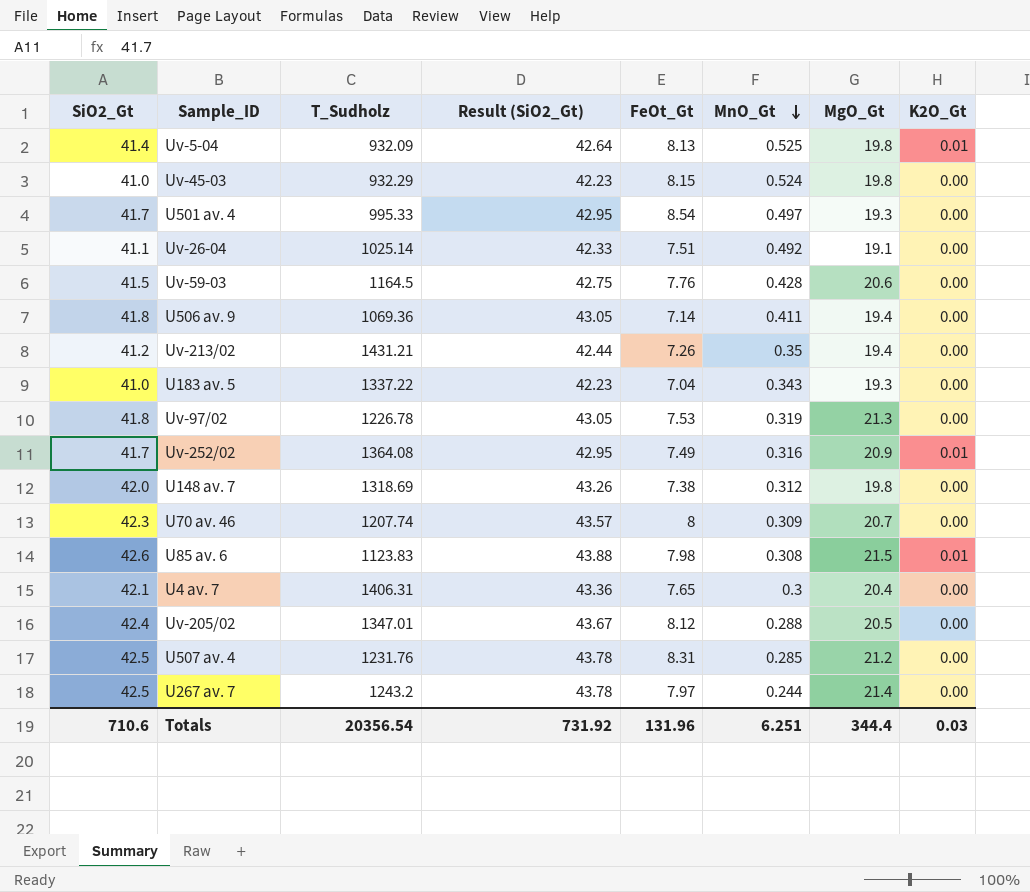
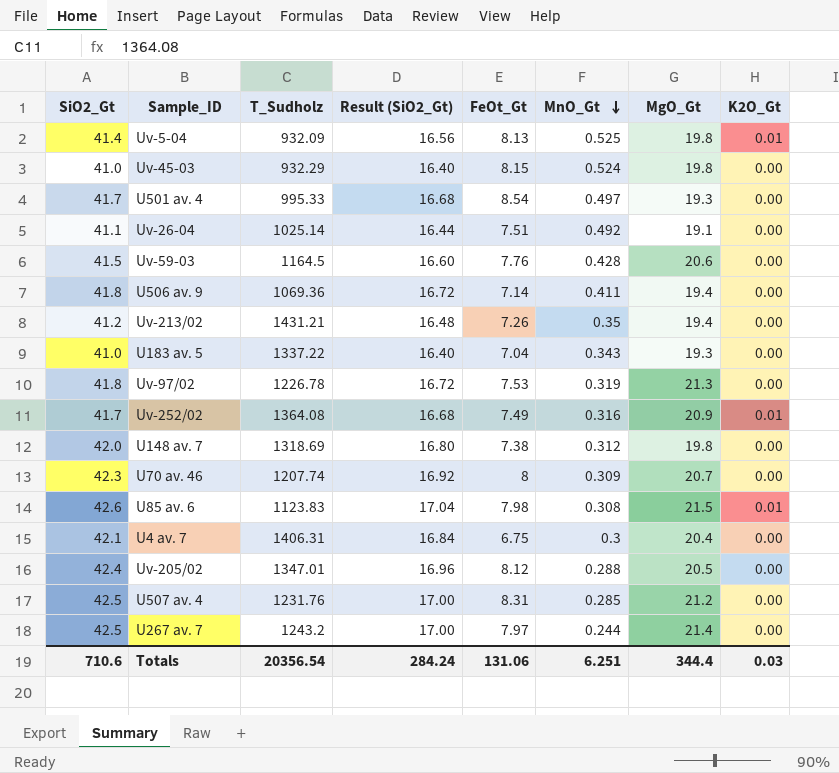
column Result (SiO2_Gt) | formula: [SiO2_Gt] * 1.03 -> [SiO2_Gt] * 0.4
U4 av. 7 | FeOt_Gt: 7.65 -> 6.75
Totals | Result (SiO2_Gt): 731.92 -> 284.24
Totals | FeOt_Gt: 131.96 -> 131.06

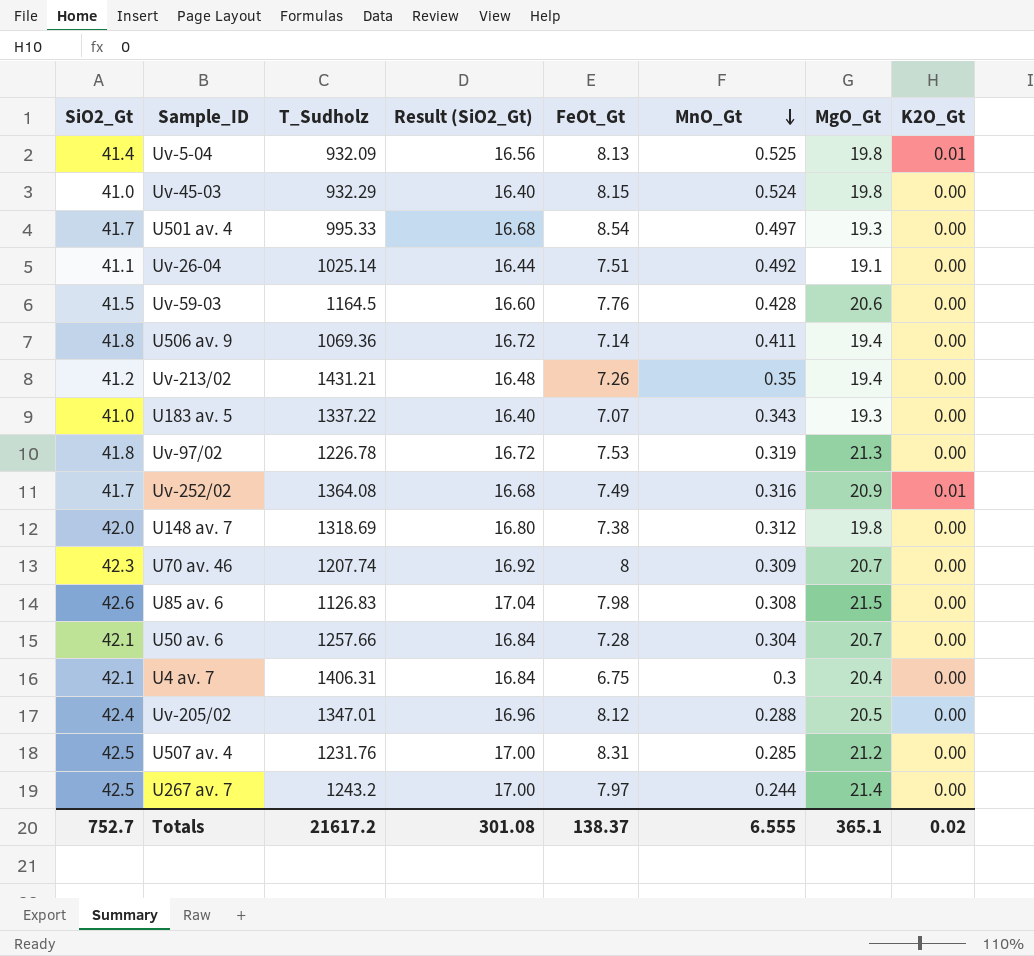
U183 av. 5 | FeOt_Gt: 7.04 -> 7.07
U85 av. 6 | T_Sudholz: 1123.83 -> 1126.83
U85 av. 6 | K2O_Gt: 0.01 -> 0.00
row U50 av. 6: none -> 42.1 | 1257.66 | 16.84 | 7.28 | 0.304 | 20.7 | 0.00
Totals | SiO2_Gt: 710.6 -> 752.7
Totals | T_Sudholz: 20356.54 -> 21617.2
Totals | Result (SiO2_Gt): 284.24 -> 301.08
Totals | FeOt_Gt: 131.06 -> 138.37
Totals | MnO_Gt: 6.251 -> 6.555
Totals | MgO_Gt: 344.4 -> 365.1
Totals | K2O_Gt: 0.03 -> 0.02

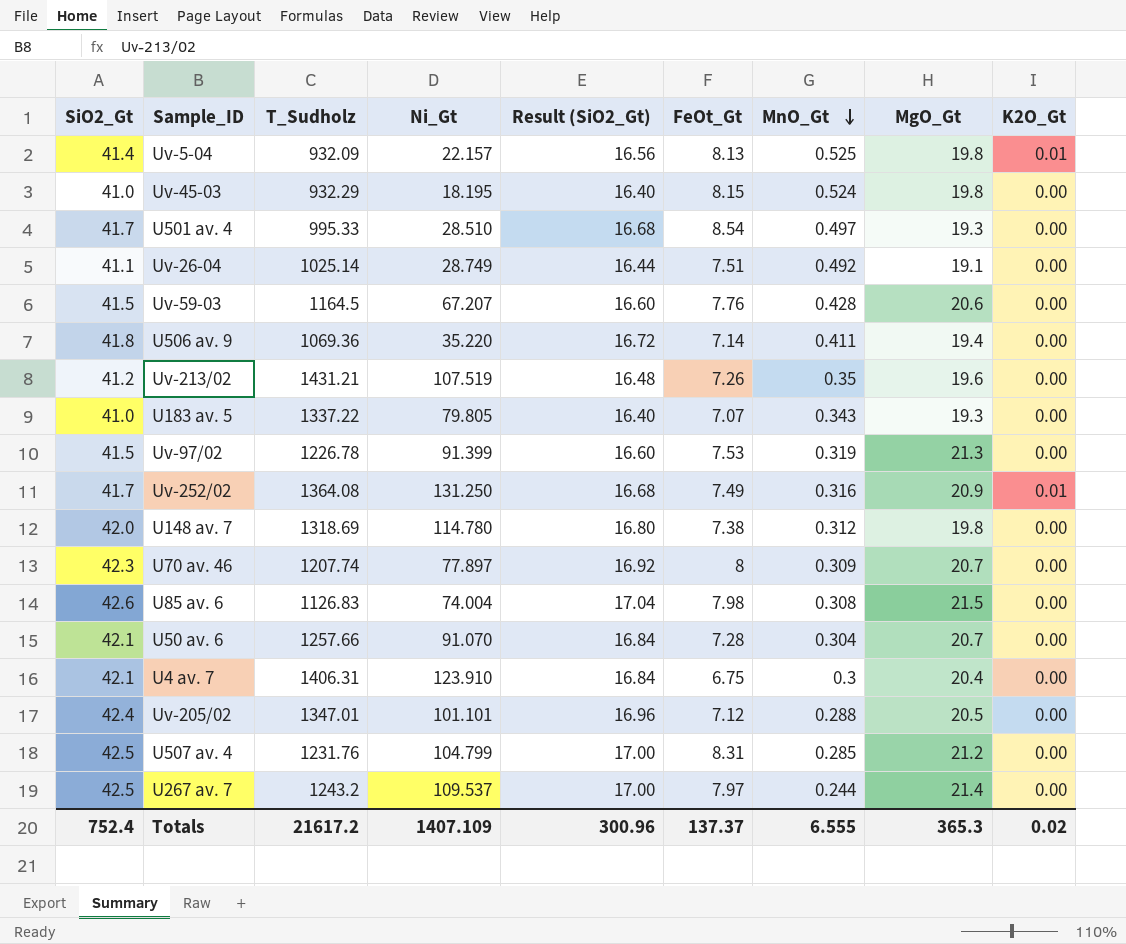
column Ni_Gt | position: none -> 4
Uv-213/02 | MgO_Gt: 19.4 -> 19.6
Uv-97/02 | SiO2_Gt: 41.8 -> 41.5
Uv-97/02 | Result (SiO2_Gt): 16.72 -> 16.60
Uv-205/02 | FeOt_Gt: 8.12 -> 7.12
Totals | SiO2_Gt: 752.7 -> 752.4
Totals | Result (SiO2_Gt): 301.08 -> 300.96
Totals | FeOt_Gt: 138.37 -> 137.37
Totals | MgO_Gt: 365.1 -> 365.3

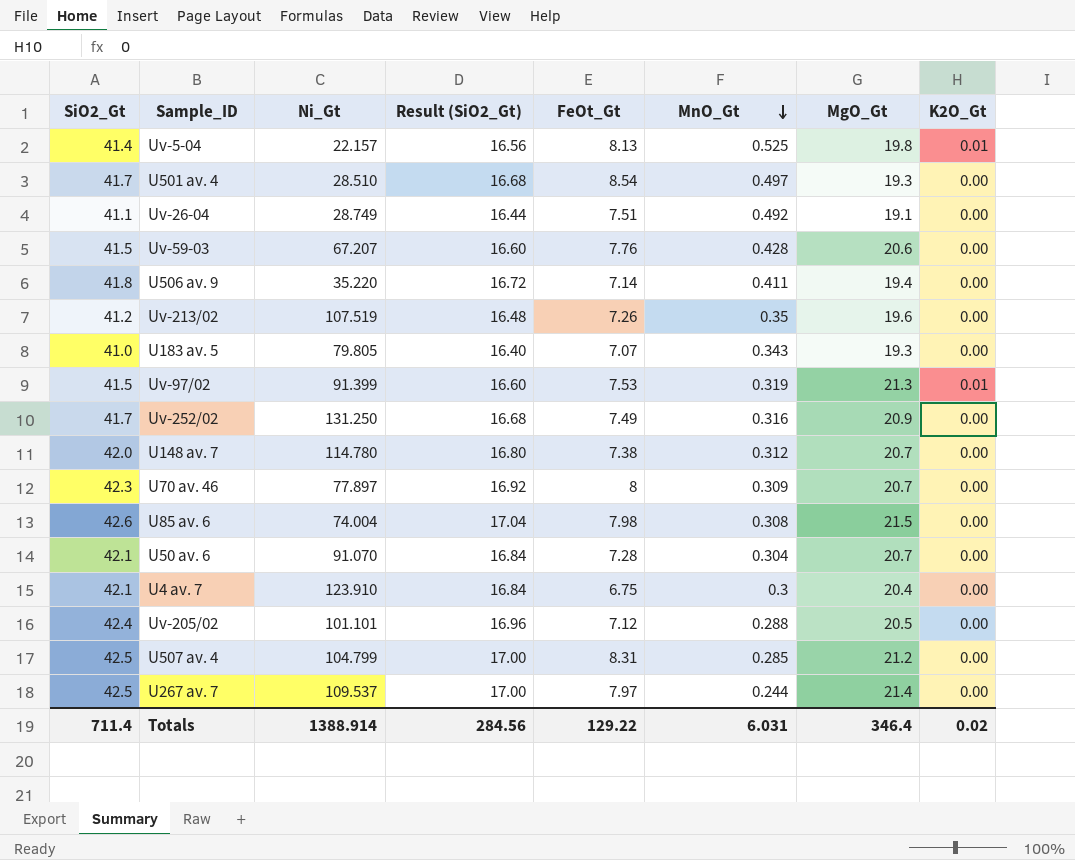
column T_Sudholz | position: 3 -> none
row Uv-45-03: 41.0 | 932.29 | 18.195 | 16.40 | 8.15 | 0.524 | 19.8 | 0.00 -> none
Uv-97/02 | K2O_Gt: 0.00 -> 0.01
Uv-252/02 | K2O_Gt: 0.01 -> 0.00
U148 av. 7 | MgO_Gt: 19.8 -> 20.7
Totals | SiO2_Gt: 752.4 -> 711.4
Totals | Ni_Gt: 1407.109 -> 1388.914
Totals | Result (SiO2_Gt): 300.96 -> 284.56
Totals | FeOt_Gt: 137.37 -> 129.22
Totals | MnO_Gt: 6.555 -> 6.031
Totals | MgO_Gt: 365.3 -> 346.4

